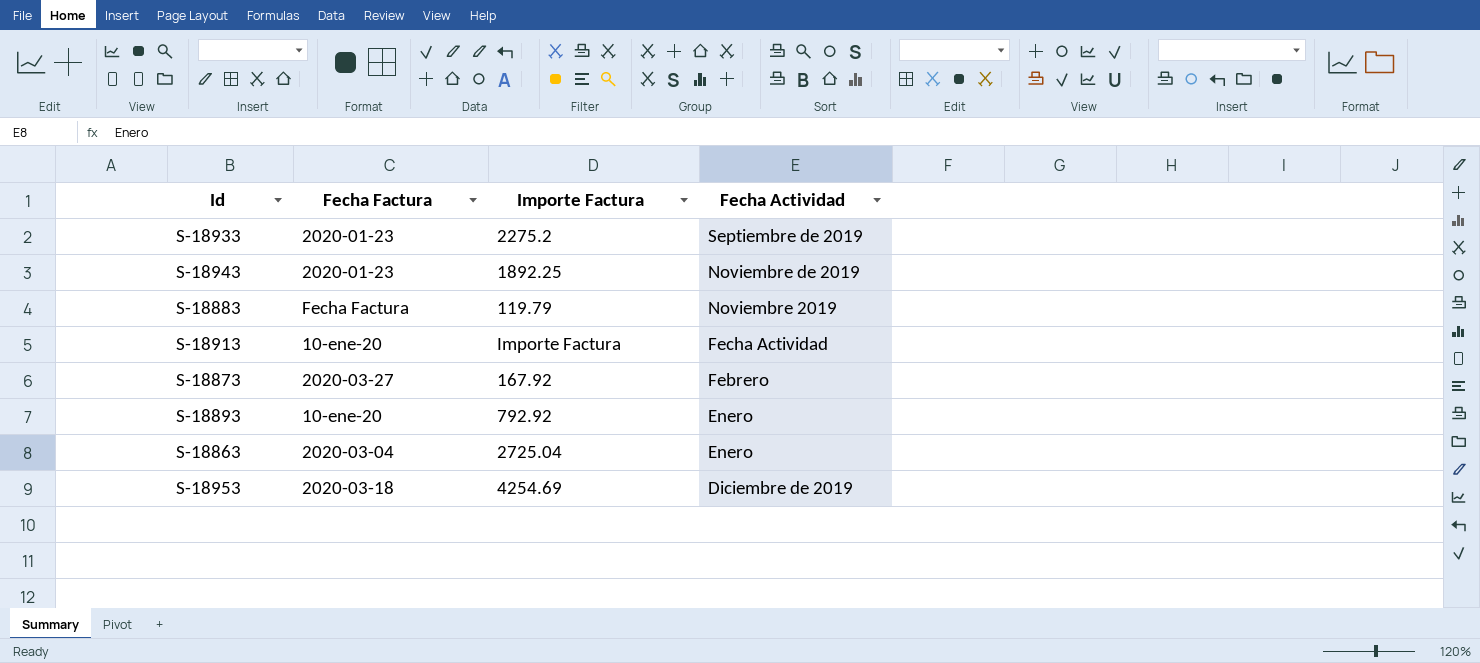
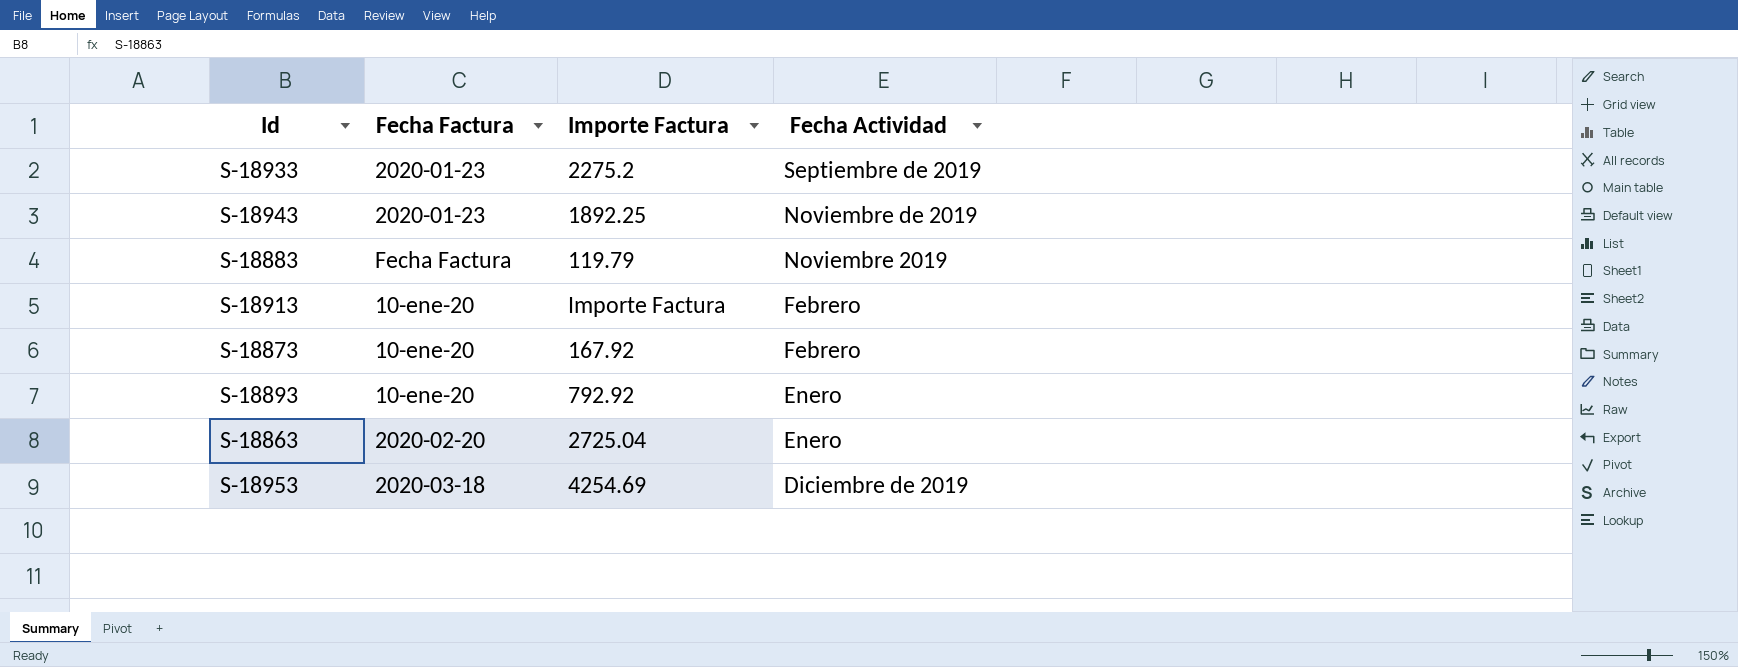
S-18913 | Fecha Actividad: Fecha Actividad -> Febrero
S-18873 | Fecha Factura: 2020-03-27 -> 10-ene-20
S-18863 | Fecha Factura: 2020-03-04 -> 2020-02-20

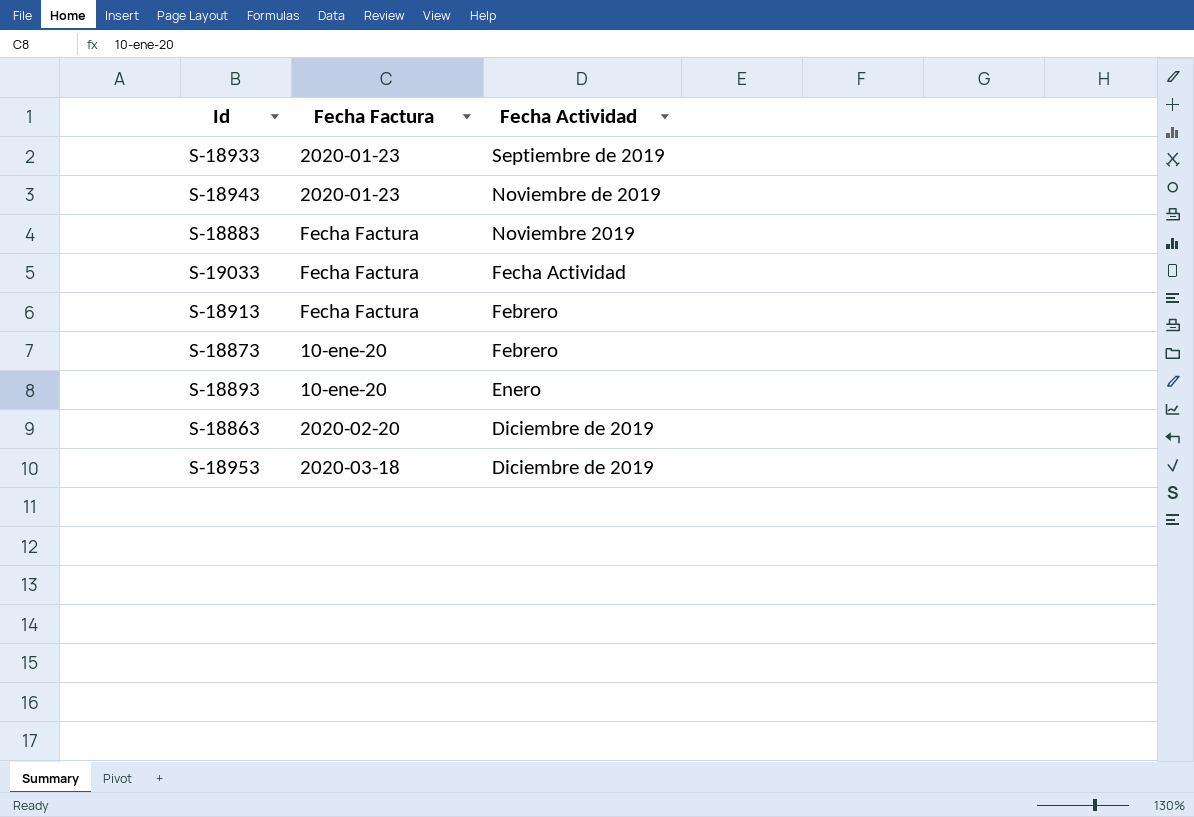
column Importe Factura | position: 3 -> none
row S-19033: none -> Fecha Factura | Fecha Actividad
S-18913 | Fecha Factura: 10-ene-20 -> Fecha Factura
S-18863 | Fecha Actividad: Enero -> Diciembre de 2019

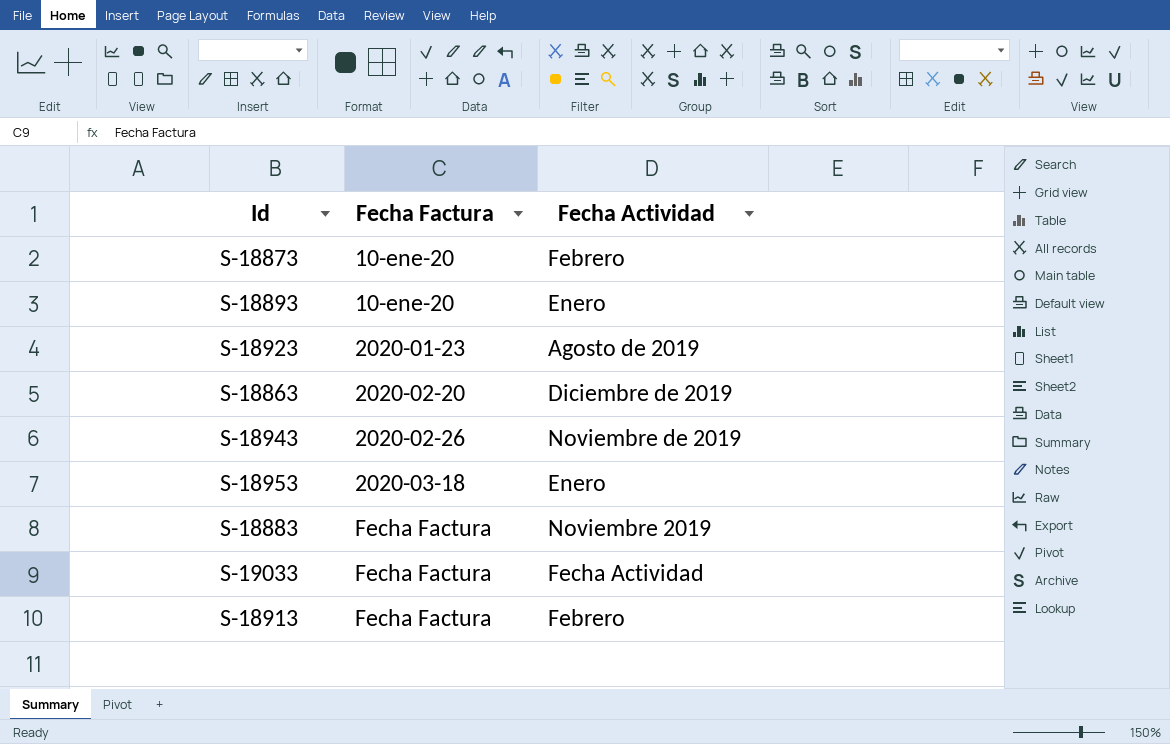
row order: Fecha Actividad descending -> Fecha Factura ascending
row S-18933: 2020-01-23 | Septiembre de 2019 -> none
row S-18923: none -> 2020-01-23 | Agosto de 2019
S-18943 | Fecha Factura: 2020-01-23 -> 2020-02-26
S-18953 | Fecha Actividad: Diciembre de 2019 -> Enero

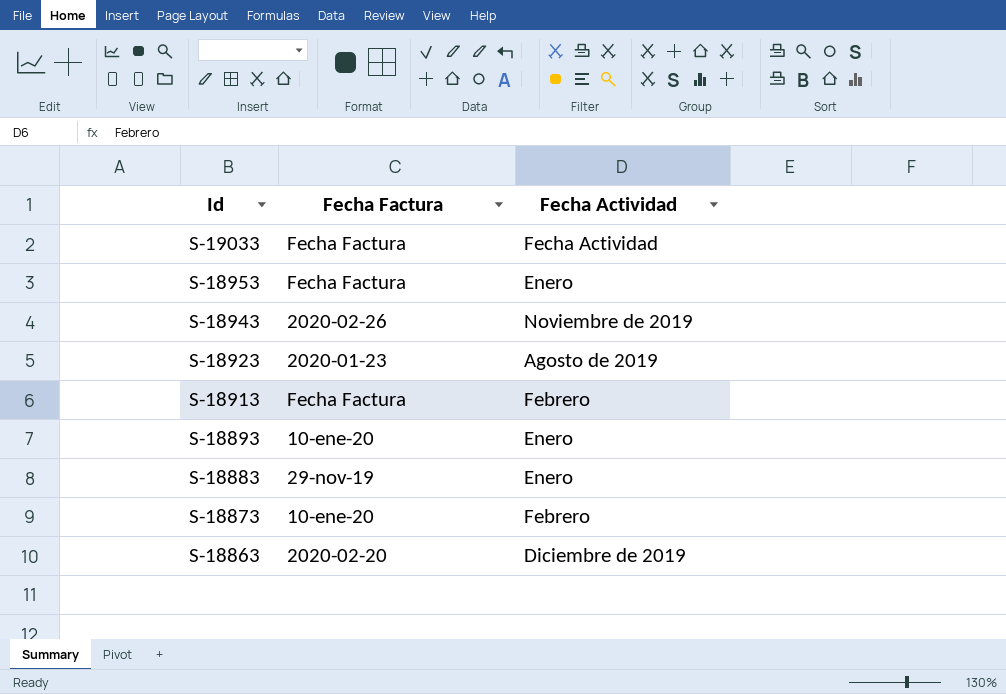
row order: Fecha Factura ascending -> Id descending
S-18953 | Fecha Factura: 2020-03-18 -> Fecha Factura
S-18883 | Fecha Factura: Fecha Factura -> 29-nov-19
S-18883 | Fecha Actividad: Noviembre 2019 -> Enero

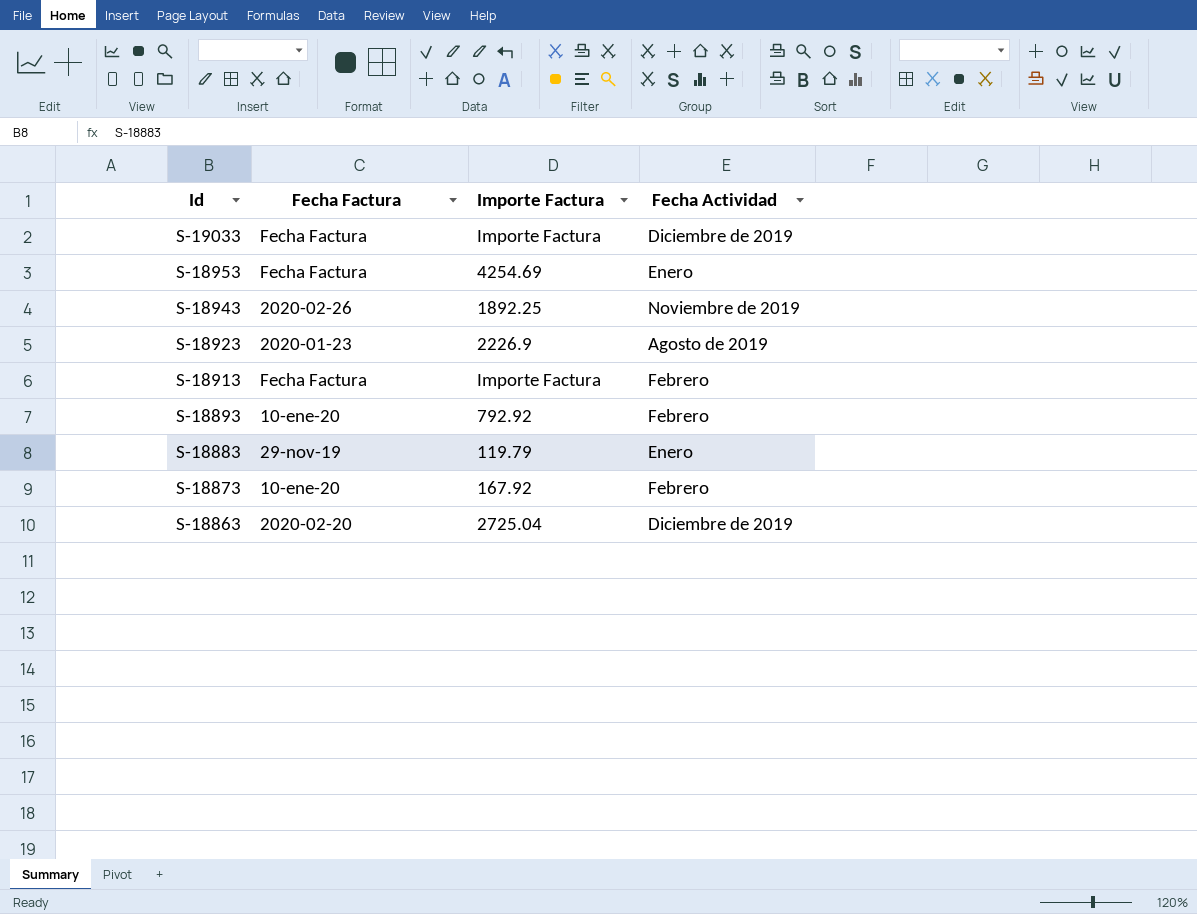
column Importe Factura | position: none -> 3
S-19033 | Fecha Actividad: Fecha Actividad -> Diciembre de 2019
S-18893 | Fecha Actividad: Enero -> Febrero

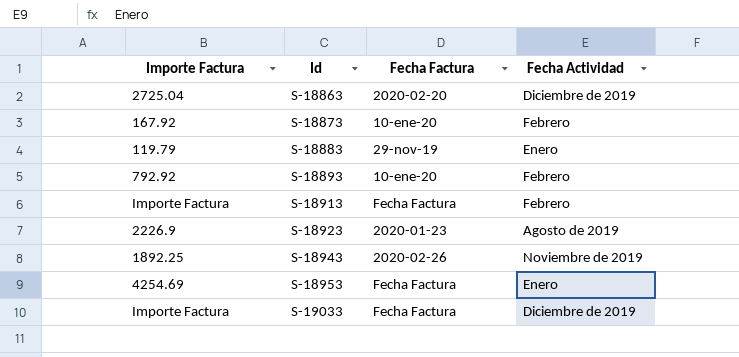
row order: Id descending -> Id ascending
column Importe Factura | position: 3 -> 1

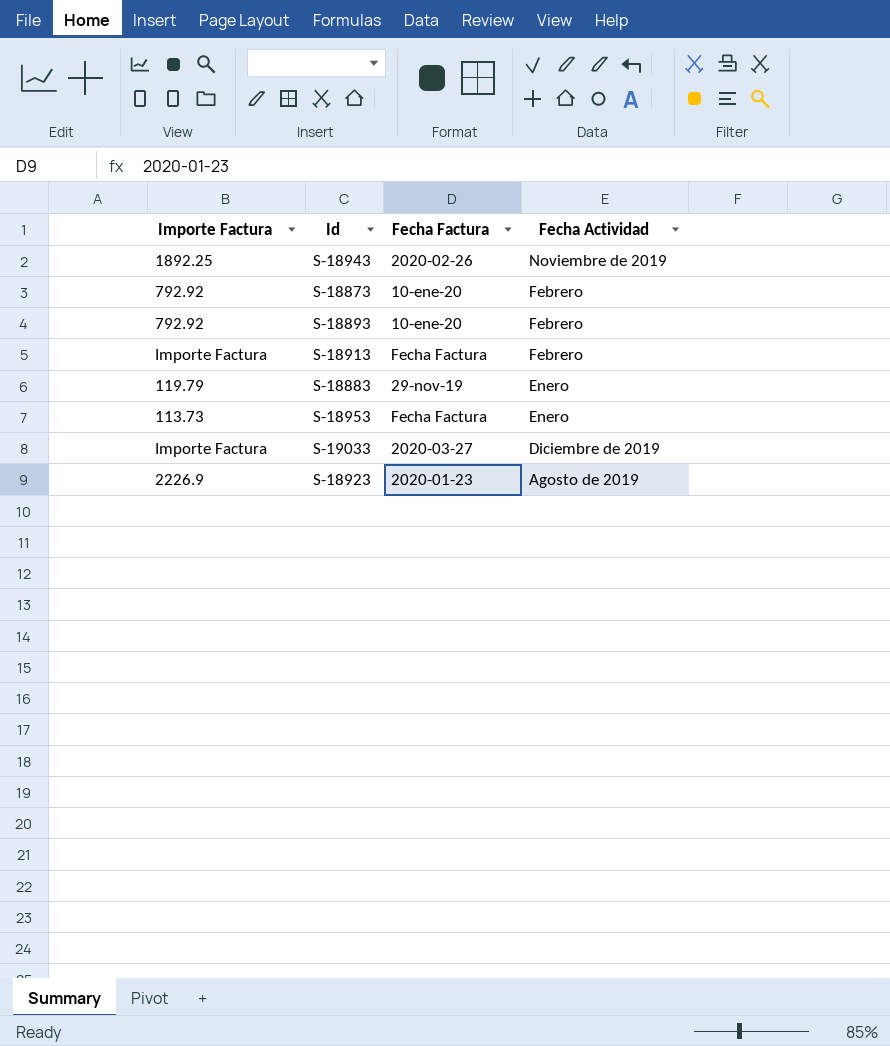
row order: Id ascending -> Fecha Actividad descending
row S-18863: 2725.04 | 2020-02-20 | Diciembre de 2019 -> none
S-18873 | Importe Factura: 167.92 -> 792.92
S-18953 | Importe Factura: 4254.69 -> 113.73
S-19033 | Fecha Factura: Fecha Factura -> 2020-03-27

